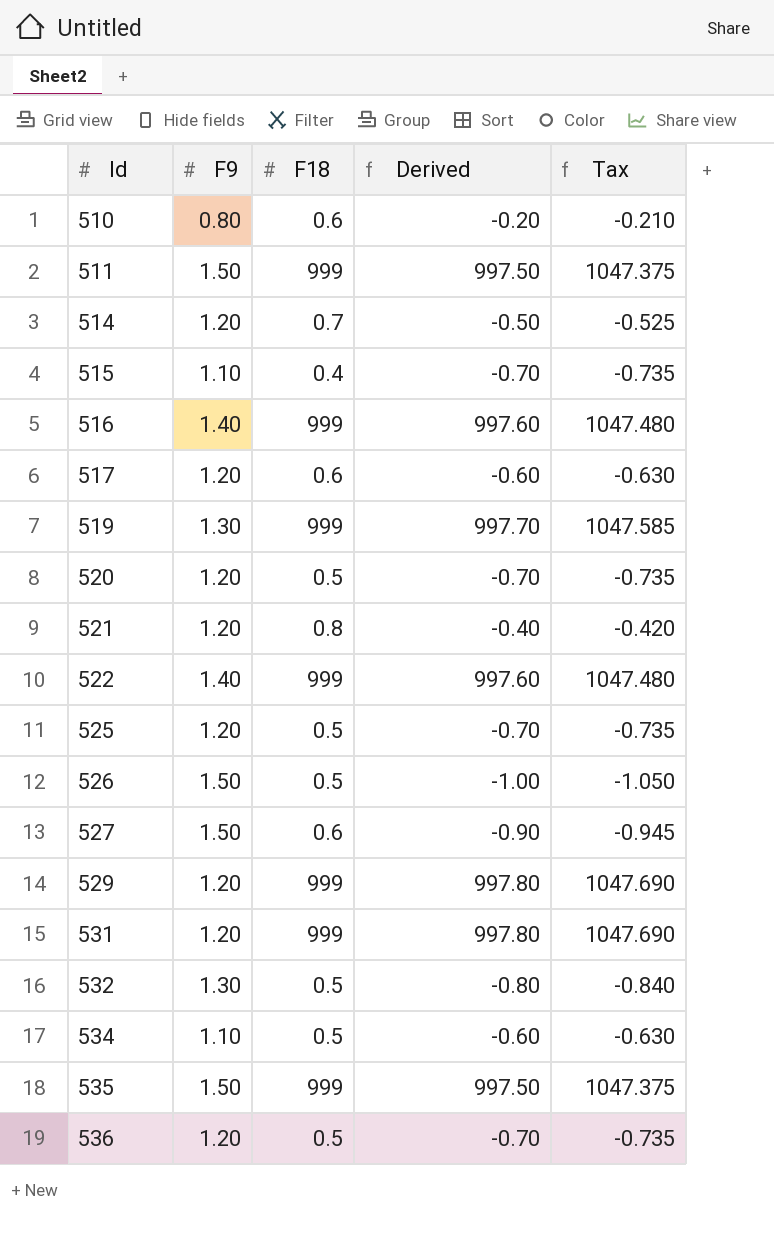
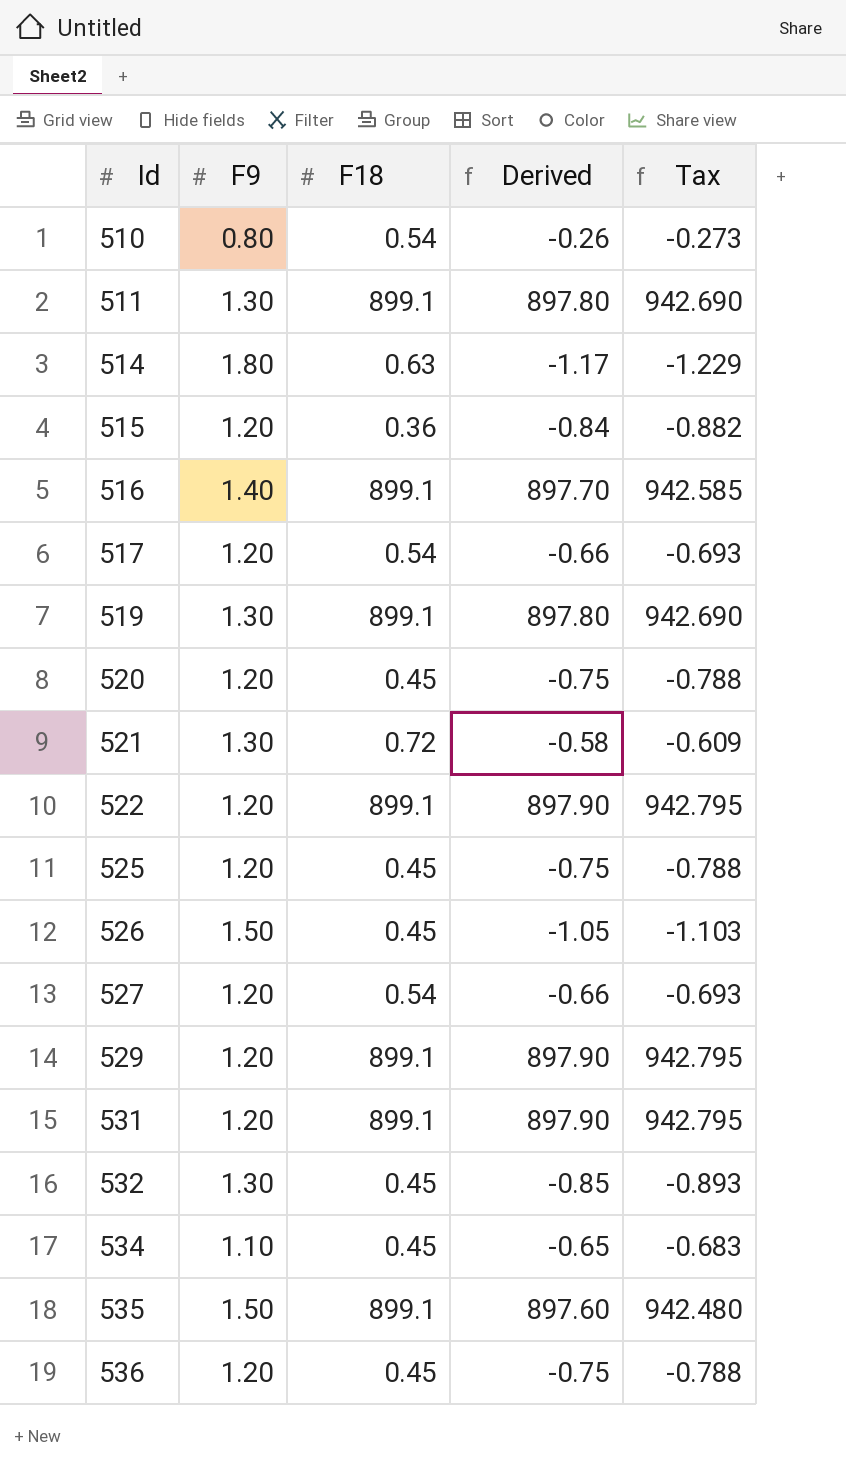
510 | F18: 0.6 -> 0.54
510 | Derived: -0.20 -> -0.26
510 | Tax: -0.210 -> -0.273
511 | F9: 1.50 -> 1.30
511 | F18: 999 -> 899.1
511 | Derived: 997.50 -> 897.80
511 | Tax: 1047.375 -> 942.690
514 | F9: 1.20 -> 1.80
514 | F18: 0.7 -> 0.63
514 | Derived: -0.50 -> -1.17
514 | Tax: -0.525 -> -1.229
515 | F9: 1.10 -> 1.20
515 | F18: 0.4 -> 0.36
515 | Derived: -0.70 -> -0.84
515 | Tax: -0.735 -> -0.882
516 | F18: 999 -> 899.1
516 | Derived: 997.60 -> 897.70
516 | Tax: 1047.480 -> 942.585
517 | F18: 0.6 -> 0.54
517 | Derived: -0.60 -> -0.66
517 | Tax: -0.630 -> -0.693
519 | F18: 999 -> 899.1
519 | Derived: 997.70 -> 897.80
519 | Tax: 1047.585 -> 942.690
520 | F18: 0.5 -> 0.45
520 | Derived: -0.70 -> -0.75
520 | Tax: -0.735 -> -0.788
521 | F9: 1.20 -> 1.30
521 | F18: 0.8 -> 0.72
521 | Derived: -0.40 -> -0.58
521 | Tax: -0.420 -> -0.609
522 | F9: 1.40 -> 1.20
522 | F18: 999 -> 899.1
522 | Derived: 997.60 -> 897.90
522 | Tax: 1047.480 -> 942.795
525 | F18: 0.5 -> 0.45
525 | Derived: -0.70 -> -0.75
525 | Tax: -0.735 -> -0.788
526 | F18: 0.5 -> 0.45
526 | Derived: -1.00 -> -1.05
526 | Tax: -1.050 -> -1.103
527 | F9: 1.50 -> 1.20
527 | F18: 0.6 -> 0.54
527 | Derived: -0.90 -> -0.66
527 | Tax: -0.945 -> -0.693
529 | F18: 999 -> 899.1
529 | Derived: 997.80 -> 897.90
529 | Tax: 1047.690 -> 942.795
531 | F18: 999 -> 899.1
531 | Derived: 997.80 -> 897.90
531 | Tax: 1047.690 -> 942.795
532 | F18: 0.5 -> 0.45
532 | Derived: -0.80 -> -0.85
532 | Tax: -0.840 -> -0.893
534 | F18: 0.5 -> 0.45
534 | Derived: -0.60 -> -0.65
534 | Tax: -0.630 -> -0.683
535 | F18: 999 -> 899.1
535 | Derived: 997.50 -> 897.60
535 | Tax: 1047.375 -> 942.480
536 | F18: 0.5 -> 0.45
536 | Derived: -0.70 -> -0.75
536 | Tax: -0.735 -> -0.788

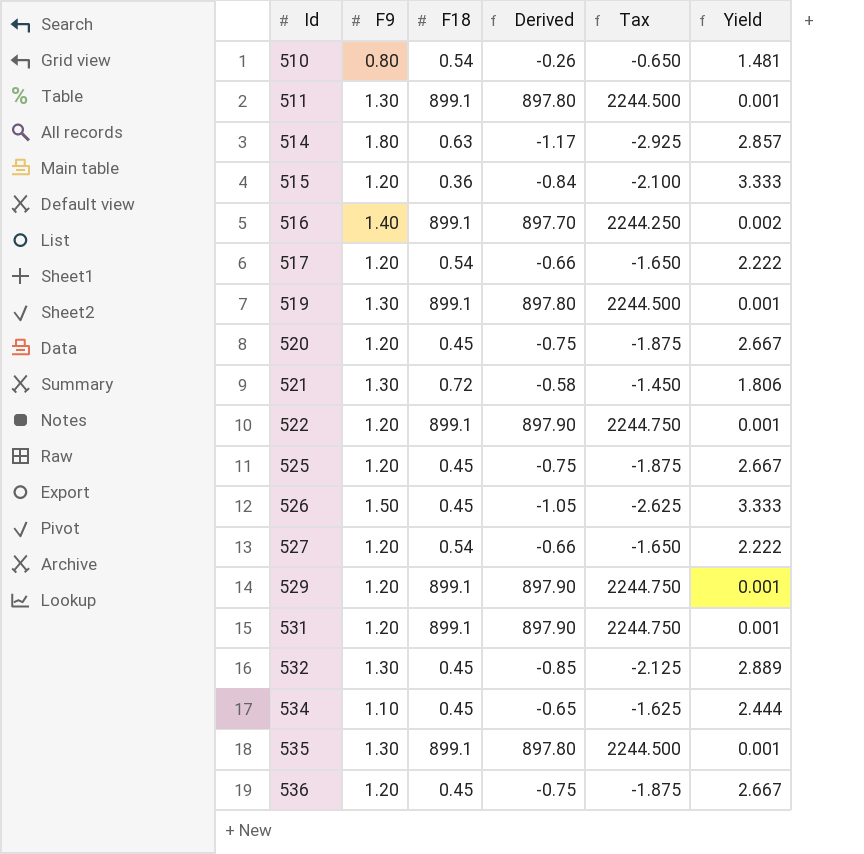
column Tax | formula: [Derived] * 1.05 -> [Derived] * 2.5
column Yield | formula: none -> [F9] / [F18]
535 | F9: 1.50 -> 1.30
535 | Derived: 897.60 -> 897.80

